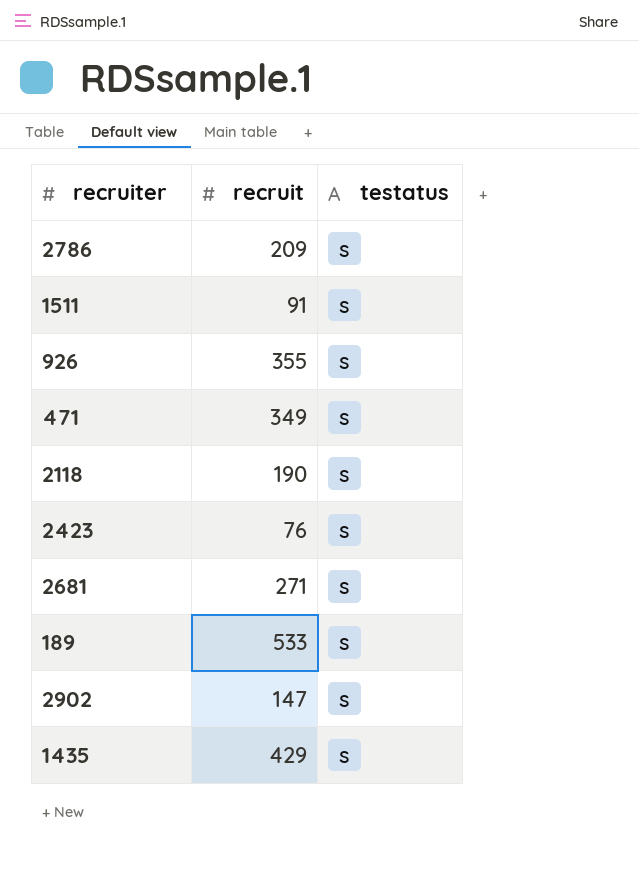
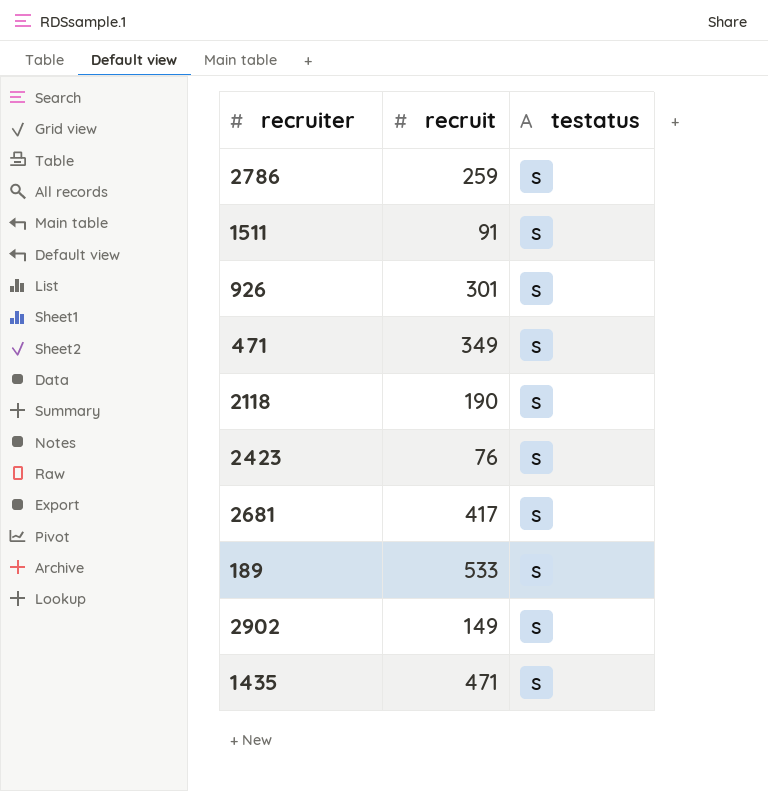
2786 | recruit: 209 -> 259
926 | recruit: 355 -> 301
2681 | recruit: 271 -> 417
2902 | recruit: 147 -> 149
1435 | recruit: 429 -> 471

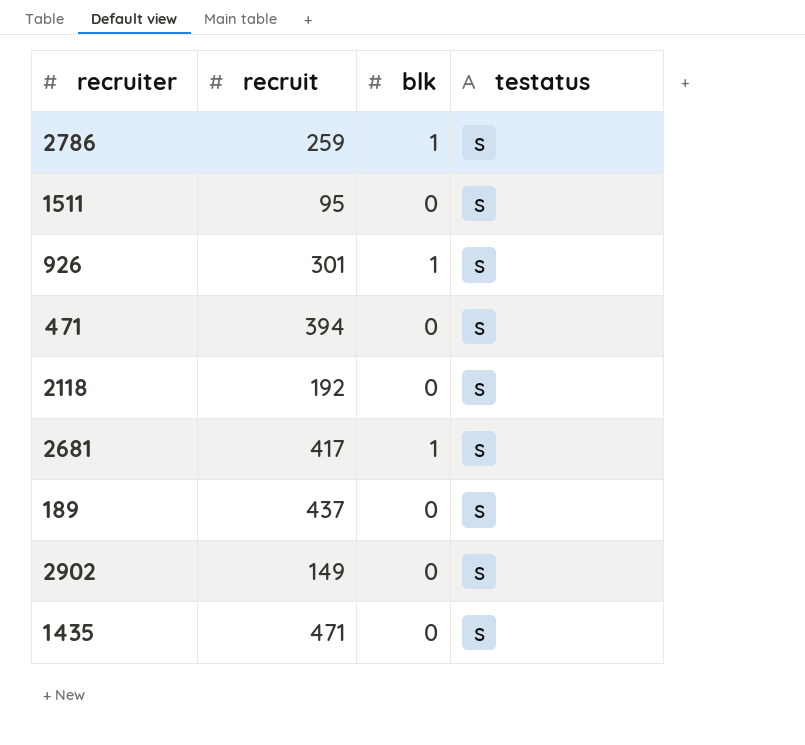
column blk | position: none -> 3
row 2423: 76 | s -> none
1511 | recruit: 91 -> 95
471 | recruit: 349 -> 394
2118 | recruit: 190 -> 192
189 | recruit: 533 -> 437

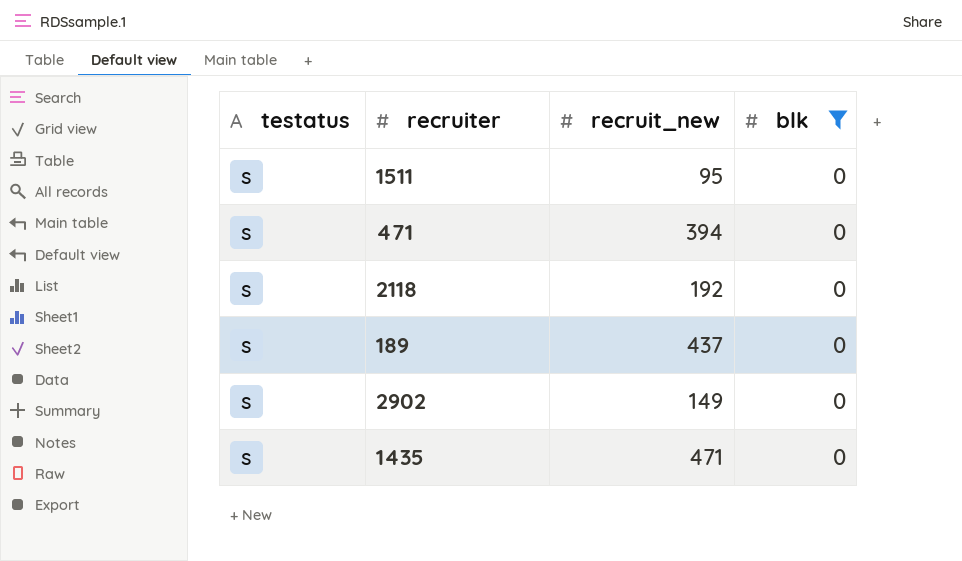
filter: none -> blk = 0
column testatus | position: 4 -> 1
column name: recruit -> recruit_new

